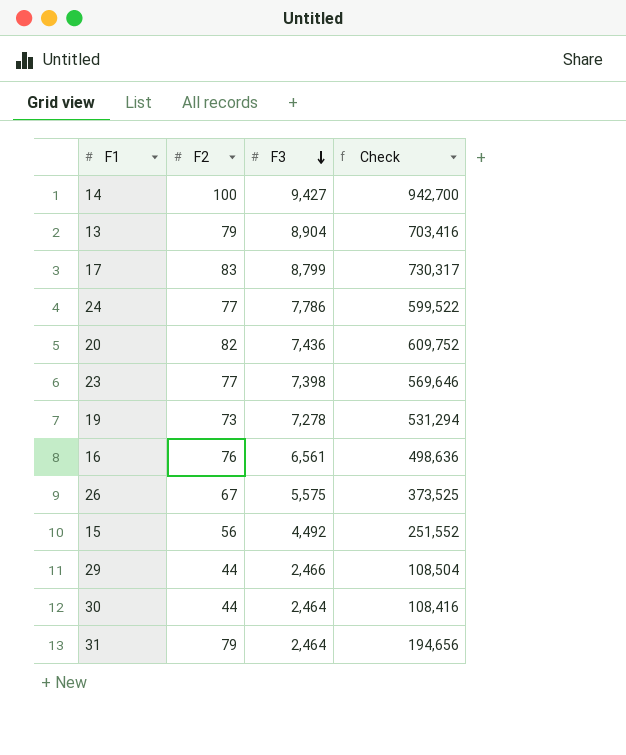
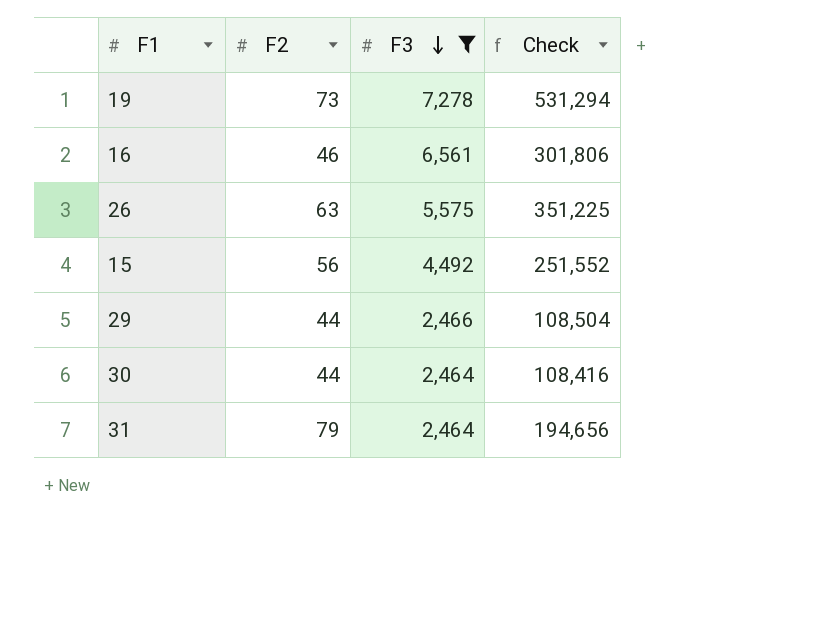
filter: none -> F3 <= 7,278
16 | F2: 76 -> 46
16 | Check: 498,636 -> 301,806
26 | F2: 67 -> 63
26 | Check: 373,525 -> 351,225

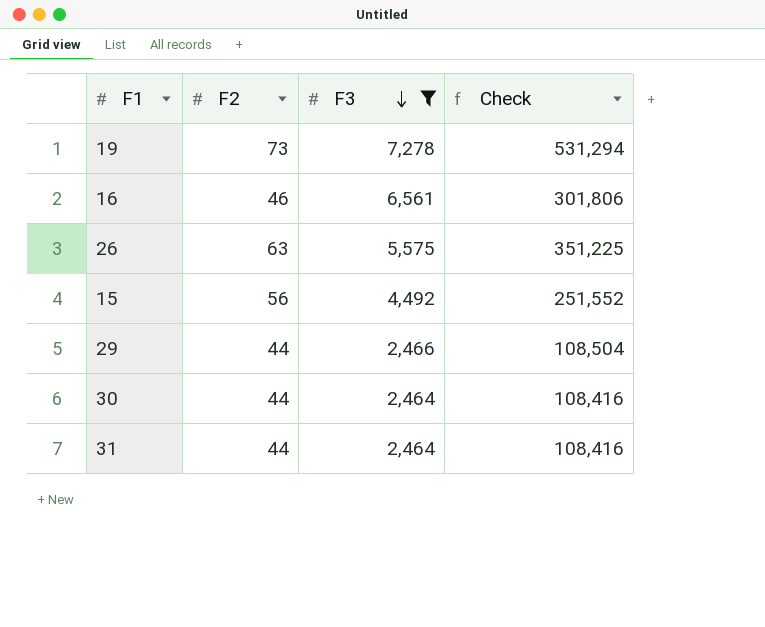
31 | F2: 79 -> 44
31 | Check: 194,656 -> 108,416

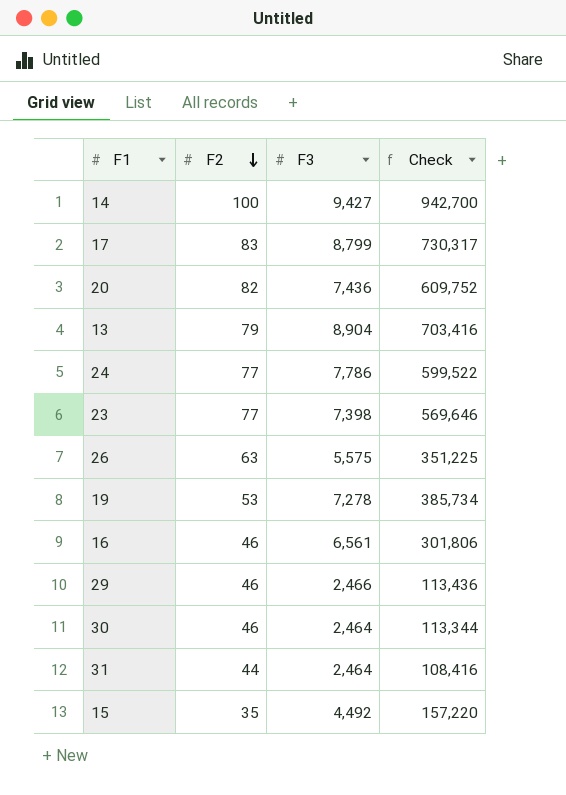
filter: F3 <= 7,278 -> none
row order: F3 descending -> F2 descending
19 | F2: 73 -> 53
19 | Check: 531,294 -> 385,734
29 | F2: 44 -> 46
29 | Check: 108,504 -> 113,436
30 | F2: 44 -> 46
30 | Check: 108,416 -> 113,344
15 | F2: 56 -> 35
15 | Check: 251,552 -> 157,220

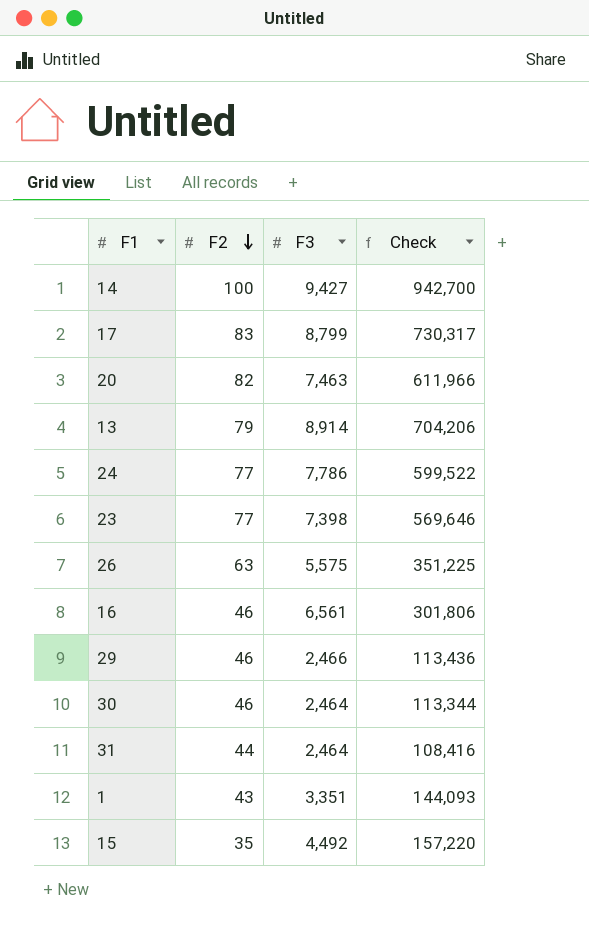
row 19: 53 | 7,278 | 385,734 -> none
20 | F3: 7,436 -> 7,463
20 | Check: 609,752 -> 611,966
13 | F3: 8,904 -> 8,914
13 | Check: 703,416 -> 704,206
row 1: none -> 43 | 3,351 | 144,093

